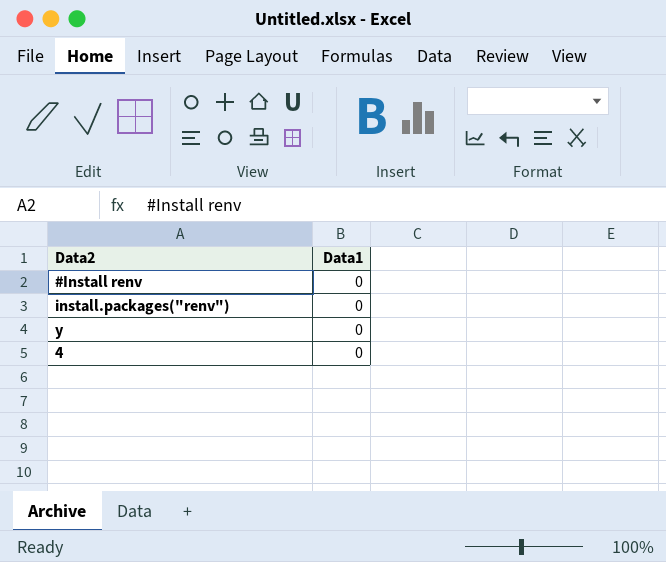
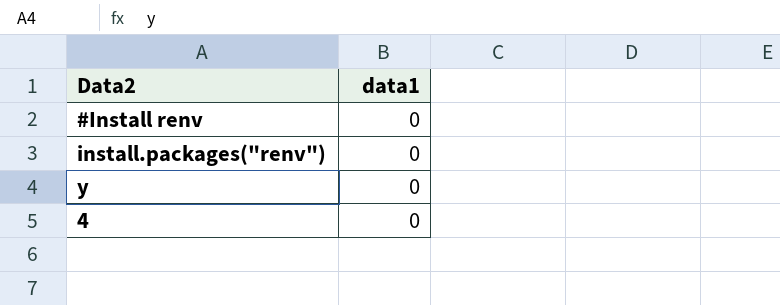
column name: Data1 -> data1

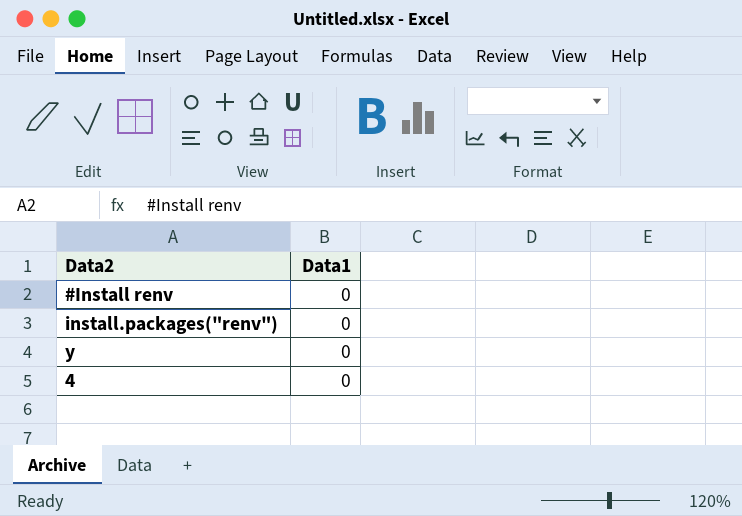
column name: data1 -> Data1

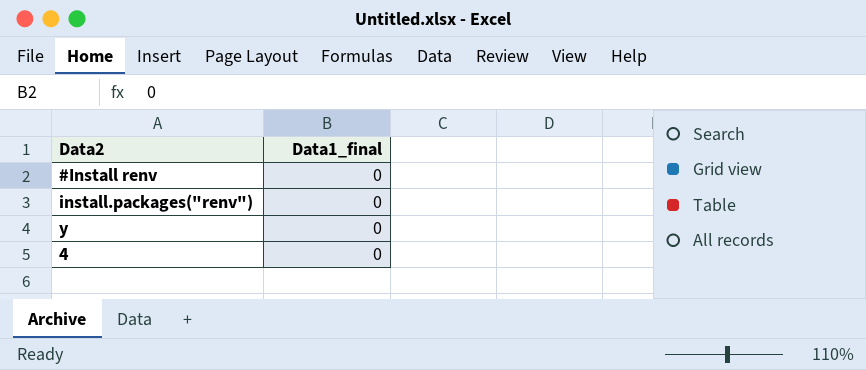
column name: Data1 -> Data1_final

